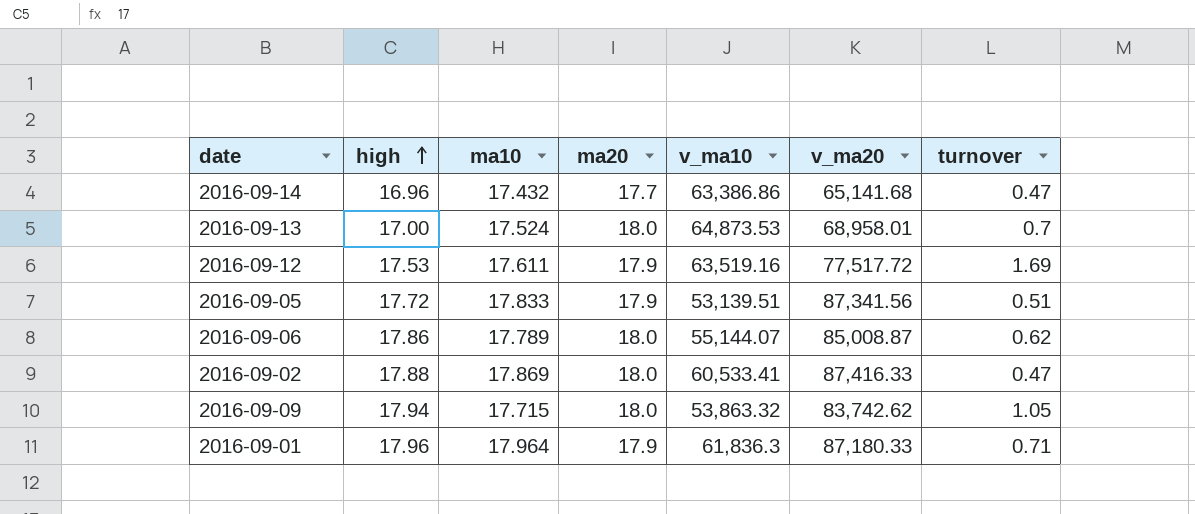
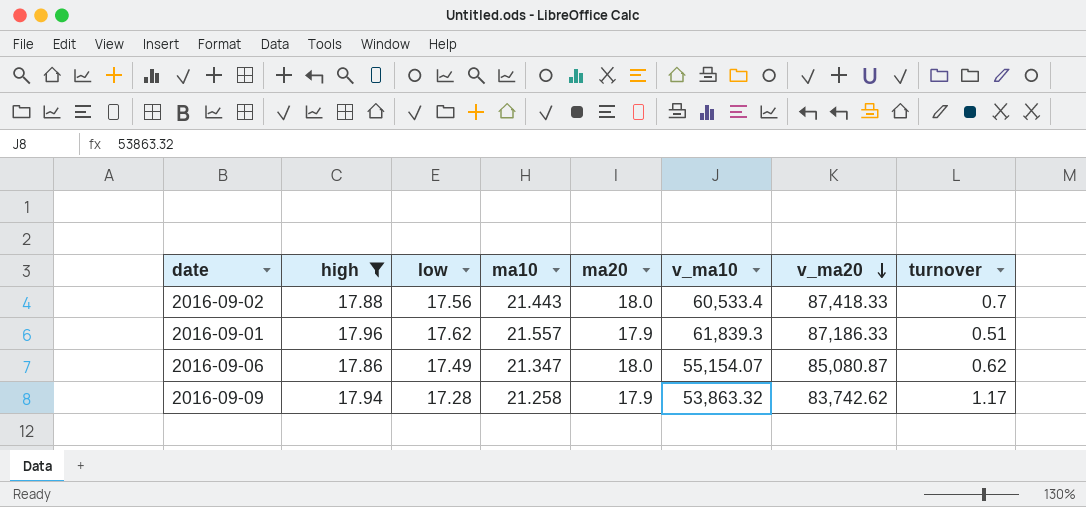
filter: none -> high >= 17.86
row order: high ascending -> v_ma20 descending
column low | position: none -> 3
2016-09-02 | ma10: 17.869 -> 21.443
2016-09-02 | v_ma10: 60,533.41 -> 60,533.4
2016-09-02 | v_ma20: 87,416.33 -> 87,418.33
2016-09-02 | turnover: 0.47 -> 0.7
2016-09-01 | ma10: 17.964 -> 21.557
2016-09-01 | v_ma10: 61,836.3 -> 61,839.3
2016-09-01 | v_ma20: 87,180.33 -> 87,186.33
2016-09-01 | turnover: 0.71 -> 0.51
2016-09-06 | ma10: 17.789 -> 21.347
2016-09-06 | v_ma10: 55,144.07 -> 55,154.07
2016-09-06 | v_ma20: 85,008.87 -> 85,080.87
2016-09-09 | ma10: 17.715 -> 21.258
2016-09-09 | ma20: 18.0 -> 17.9
2016-09-09 | turnover: 1.05 -> 1.17

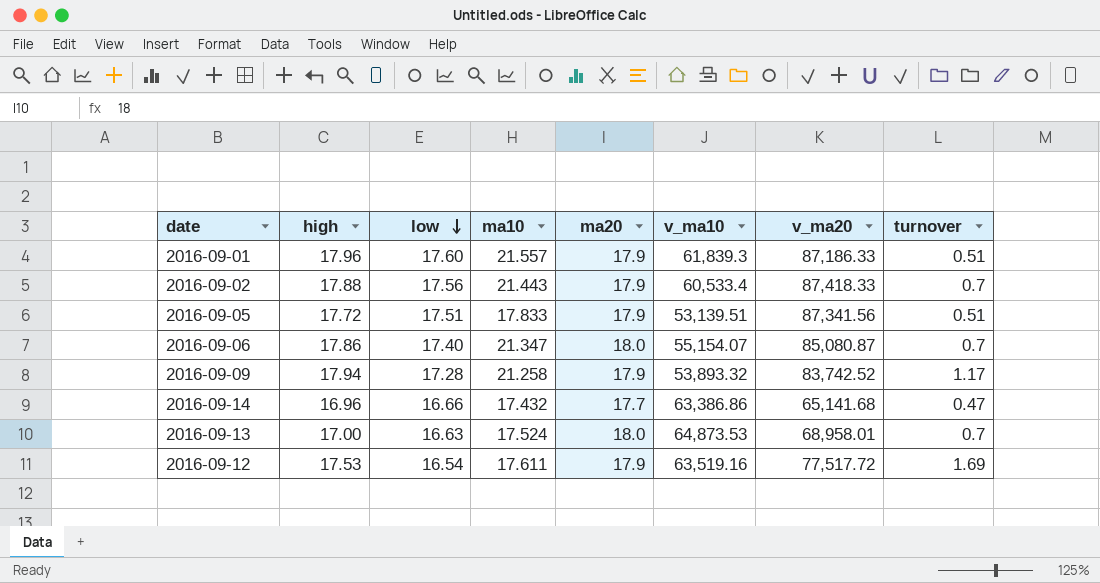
filter: high >= 17.86 -> none
row order: v_ma20 descending -> low descending
2016-09-01 | low: 17.62 -> 17.60
2016-09-02 | ma20: 18.0 -> 17.9
2016-09-06 | low: 17.49 -> 17.40
2016-09-06 | turnover: 0.62 -> 0.7
2016-09-09 | v_ma10: 53,863.32 -> 53,893.32
2016-09-09 | v_ma20: 83,742.62 -> 83,742.52

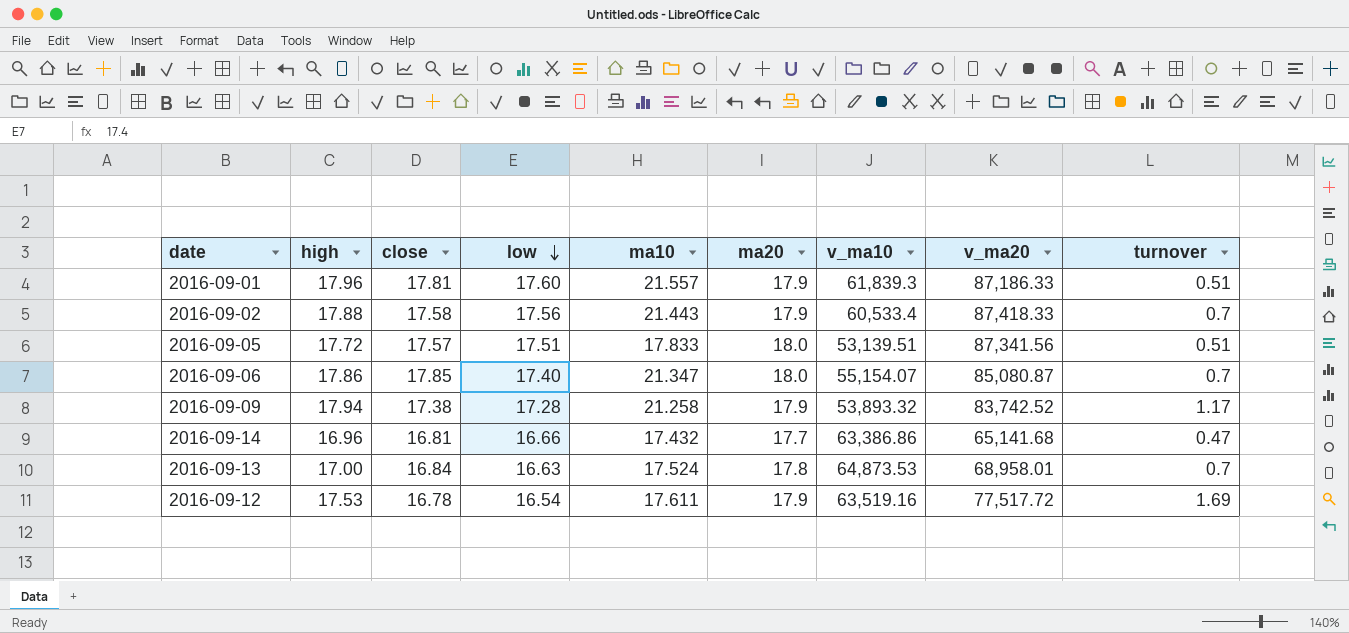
column close | position: none -> 3
2016-09-05 | ma20: 17.9 -> 18.0
2016-09-13 | ma20: 18.0 -> 17.8

